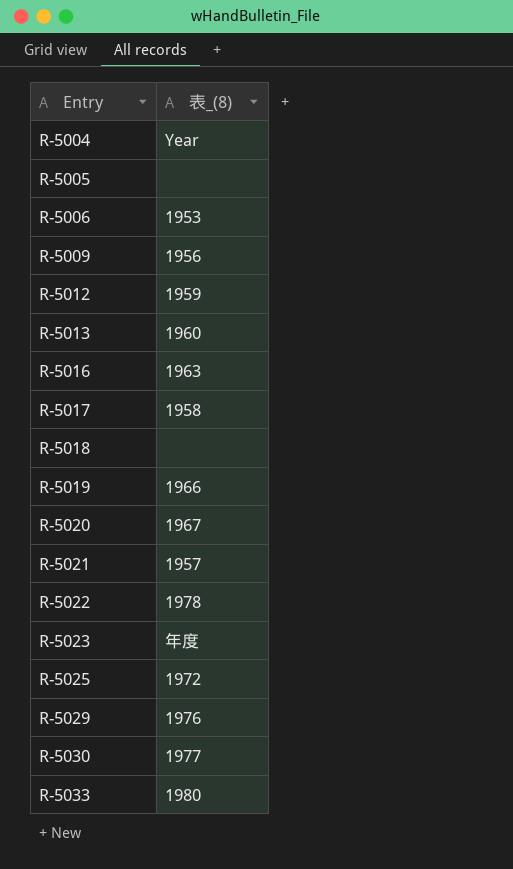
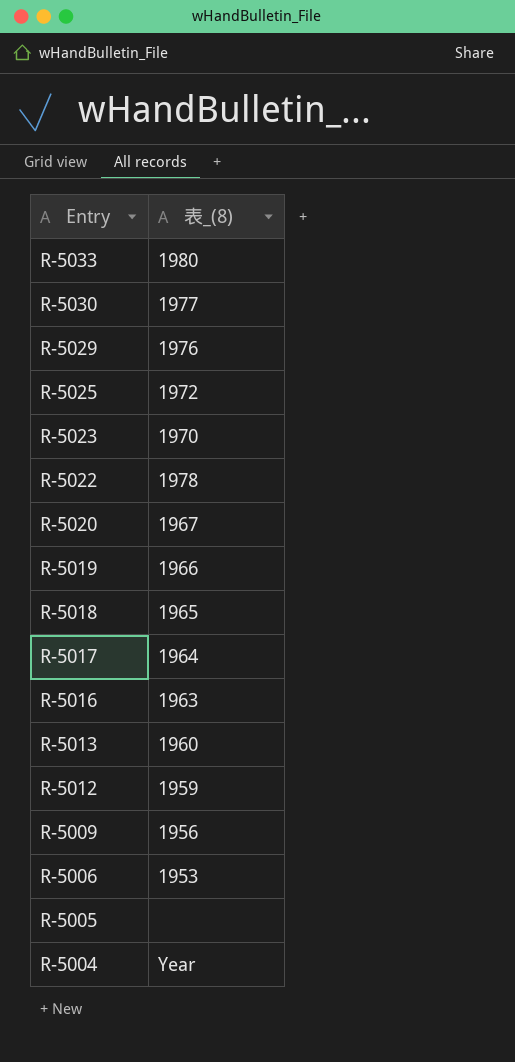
row order: Entry ascending -> Entry descending
row R-5021: 1957 -> none
R-5023 | 表_(8): 年度 -> 1970
R-5018 | 表_(8): none -> 1965
R-5017 | 表_(8): 1958 -> 1964

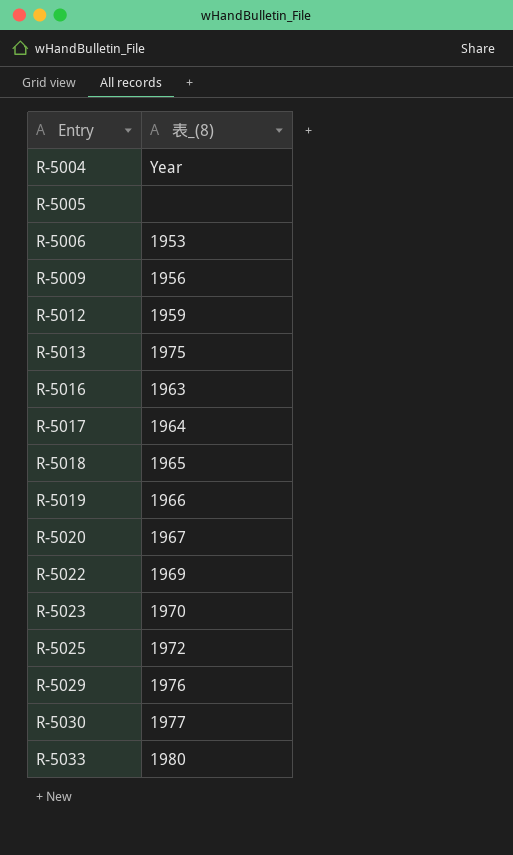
row order: Entry descending -> Entry ascending
R-5013 | 表_(8): 1960 -> 1975
R-5022 | 表_(8): 1978 -> 1969

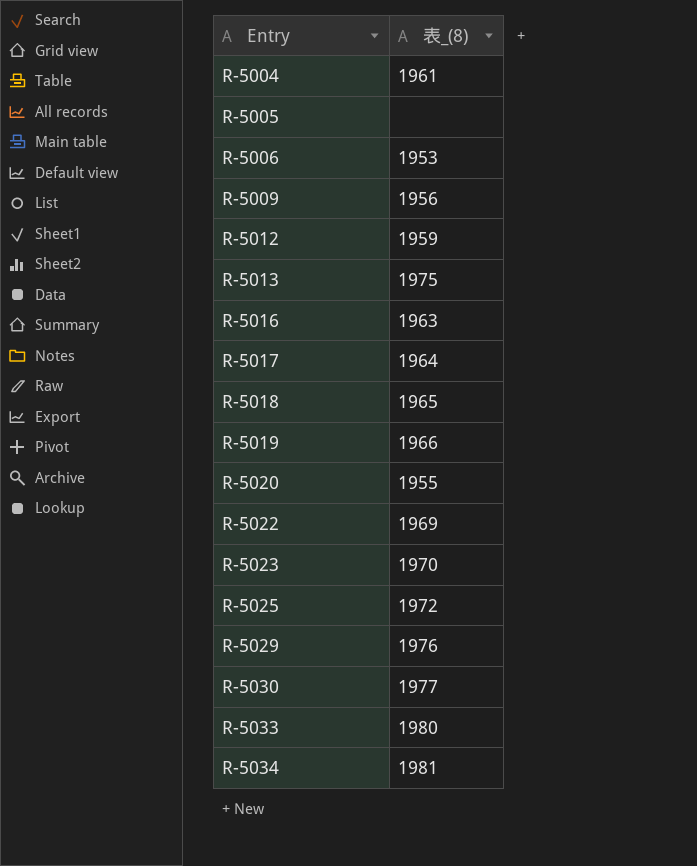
R-5004 | 表_(8): Year -> 1961
R-5020 | 表_(8): 1967 -> 1955
row R-5034: none -> 1981

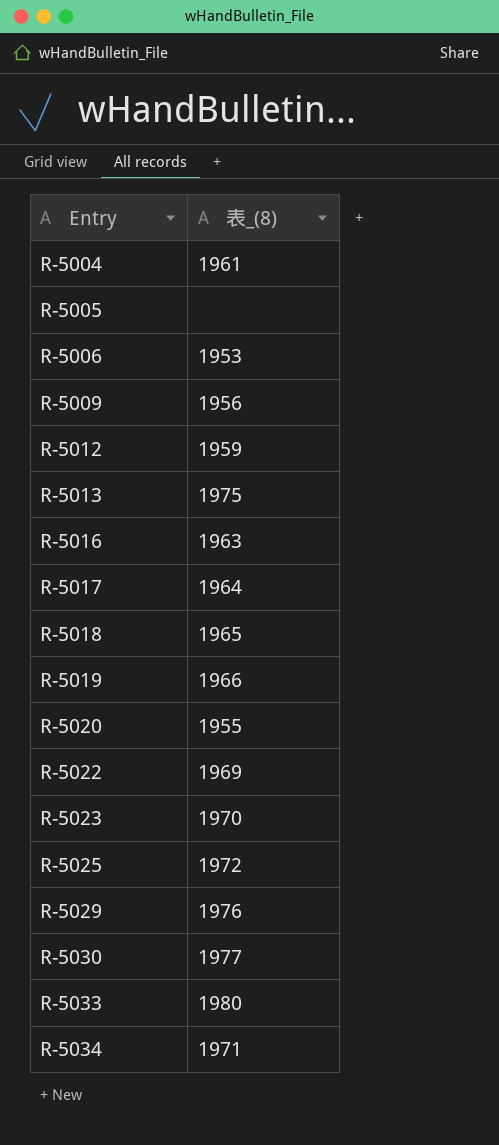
R-5034 | 表_(8): 1981 -> 1971

